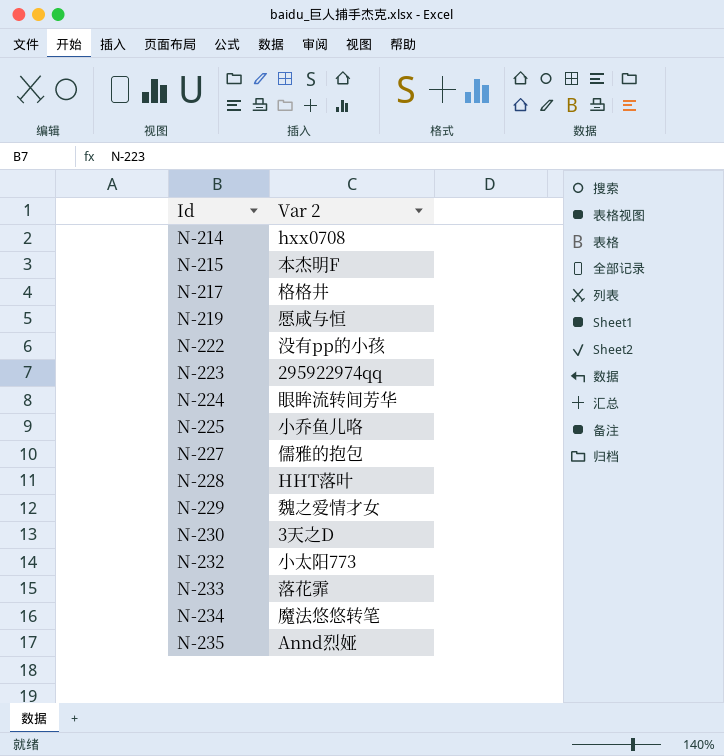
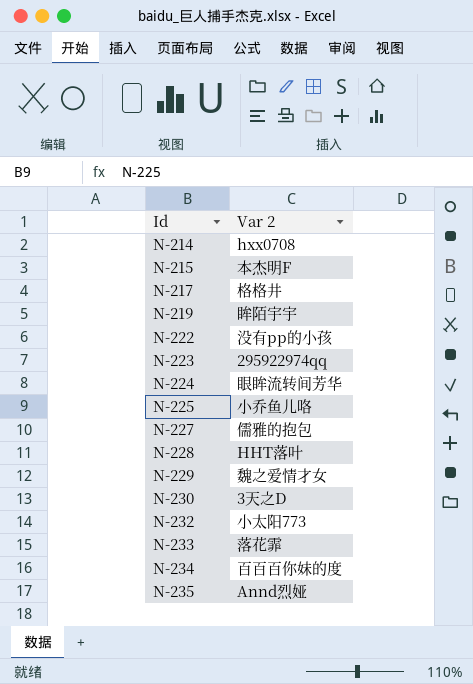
N-219 | Var 2: 愿咸与恒 -> 眸陌宇宇
N-234 | Var 2: 魔法悠悠转笔 -> 百百百你妹的度

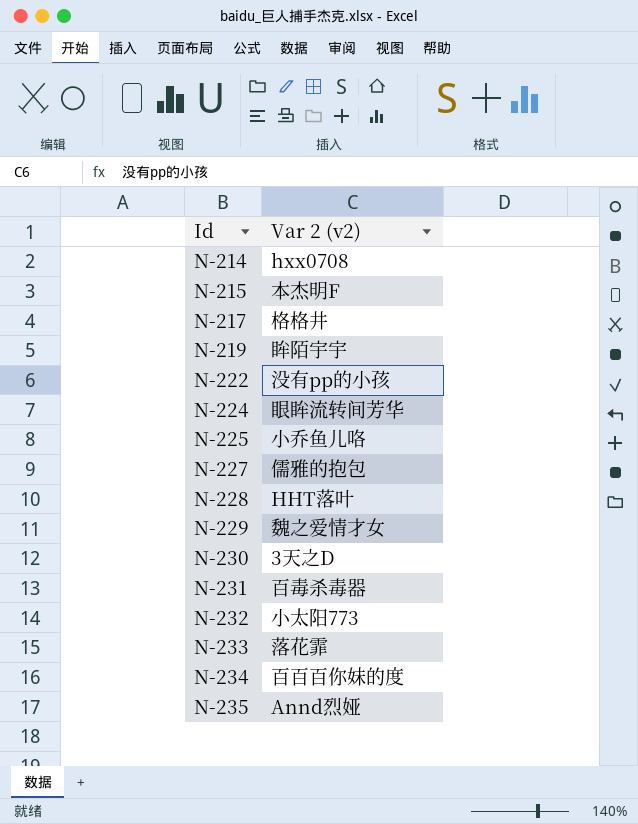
column name: Var 2 -> Var 2 (v2)
row N-223: 295922974qq -> none
row N-231: none -> 百毒杀毒器

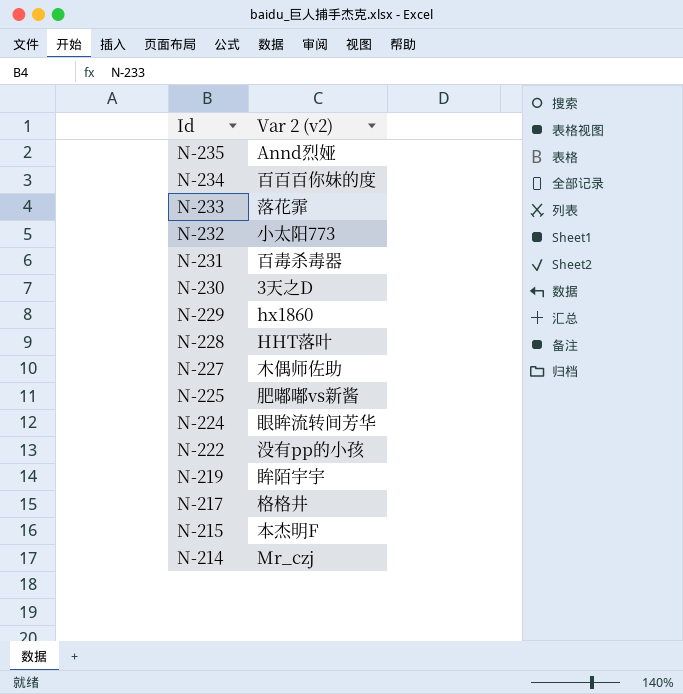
row order: Id ascending -> Id descending
N-229 | Var 2 (v2): 魏之爱情才女 -> hx1860
N-227 | Var 2 (v2): 儒雅的抱包 -> 木偶师佐助
N-225 | Var 2 (v2): 小乔鱼儿咯 -> 肥嘟嘟vs新酱
N-214 | Var 2 (v2): hxx0708 -> Mr_czj

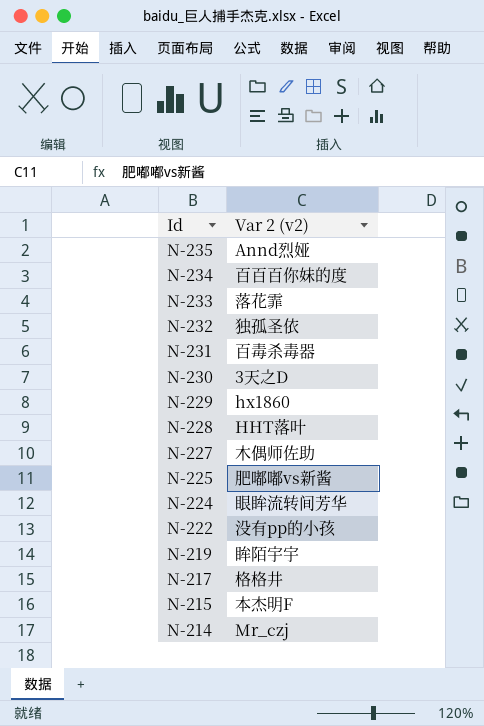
N-232 | Var 2 (v2): 小太阳773 -> 独孤圣依

